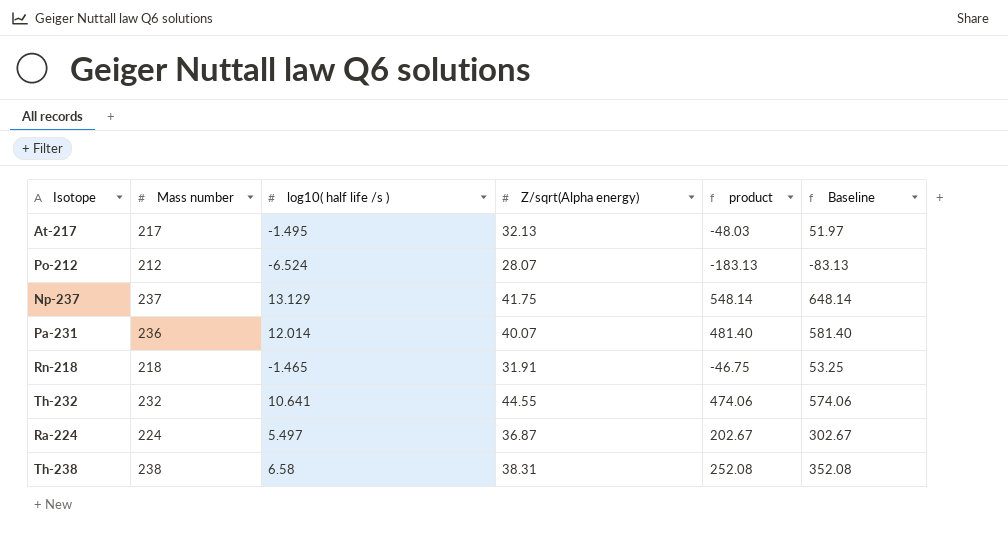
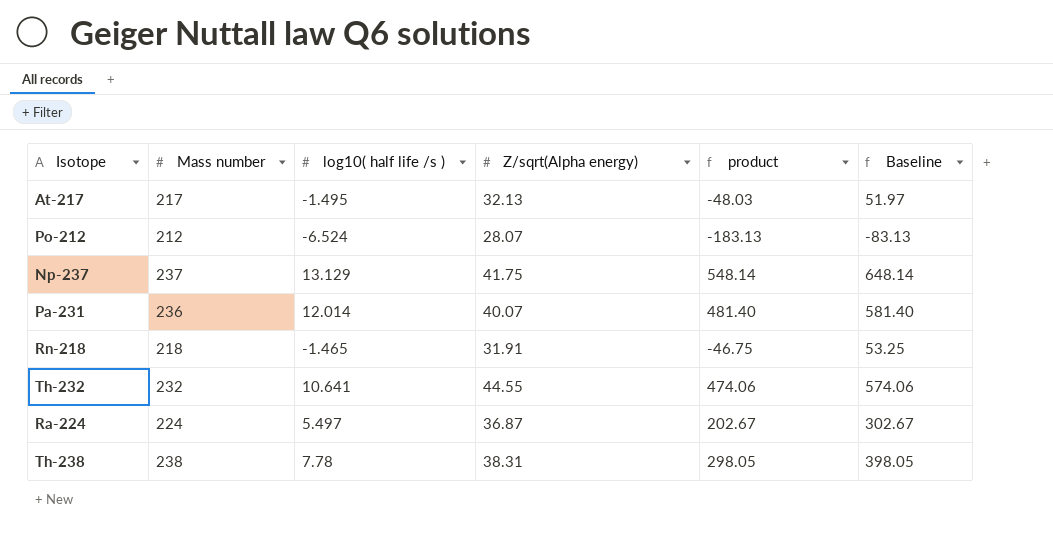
Th-238 | log10( half life /s ): 6.58 -> 7.78
Th-238 | product: 252.08 -> 298.05
Th-238 | Baseline: 352.08 -> 398.05

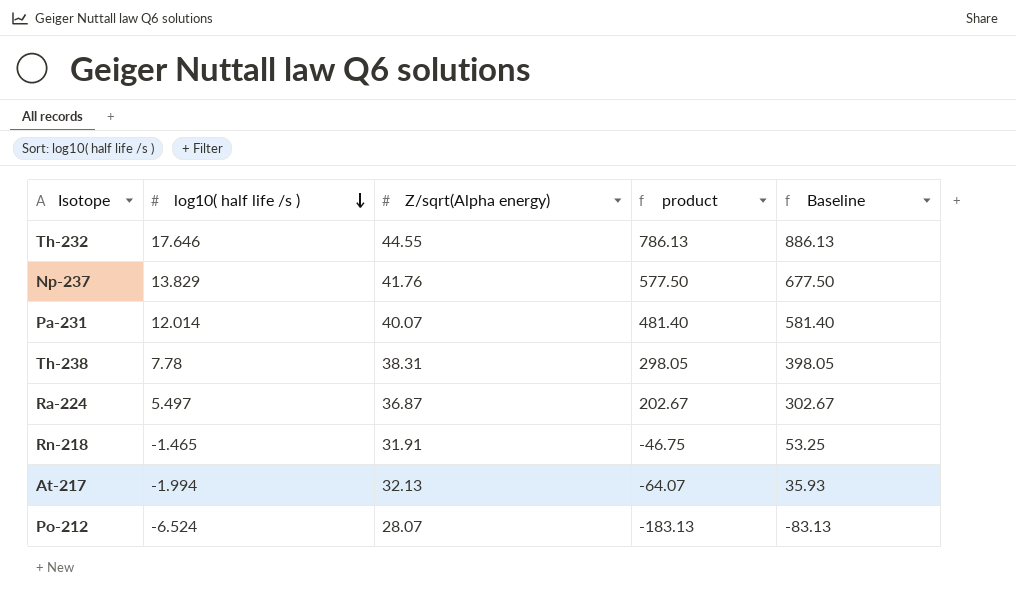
row order: none -> log10( half life /s ) descending
column Mass number | position: 2 -> none
Th-232 | log10( half life /s ): 10.641 -> 17.646
Th-232 | product: 474.06 -> 786.13
Th-232 | Baseline: 574.06 -> 886.13
Np-237 | log10( half life /s ): 13.129 -> 13.829
Np-237 | Z/sqrt(Alpha energy): 41.75 -> 41.76
Np-237 | product: 548.14 -> 577.50
Np-237 | Baseline: 648.14 -> 677.50
At-217 | log10( half life /s ): -1.495 -> -1.994
At-217 | product: -48.03 -> -64.07
At-217 | Baseline: 51.97 -> 35.93

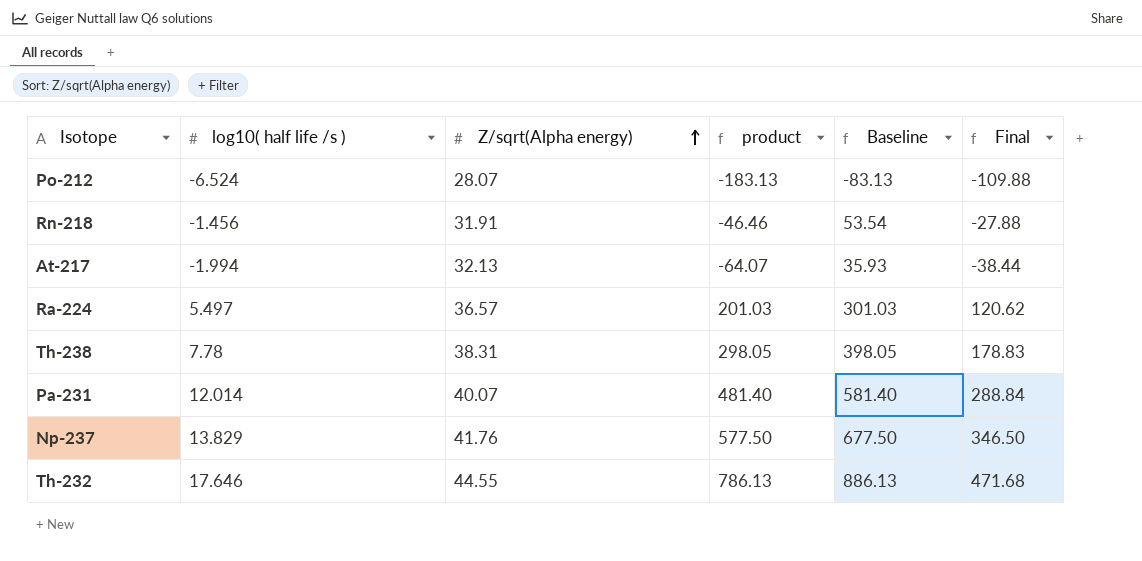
row order: log10( half life /s ) descending -> Z/sqrt(Alpha energy) ascending
column Final | formula: none -> [product] * 0.6
Rn-218 | log10( half life /s ): -1.465 -> -1.456
Rn-218 | product: -46.75 -> -46.46
Rn-218 | Baseline: 53.25 -> 53.54
Ra-224 | Z/sqrt(Alpha energy): 36.87 -> 36.57
Ra-224 | product: 202.67 -> 201.03
Ra-224 | Baseline: 302.67 -> 301.03

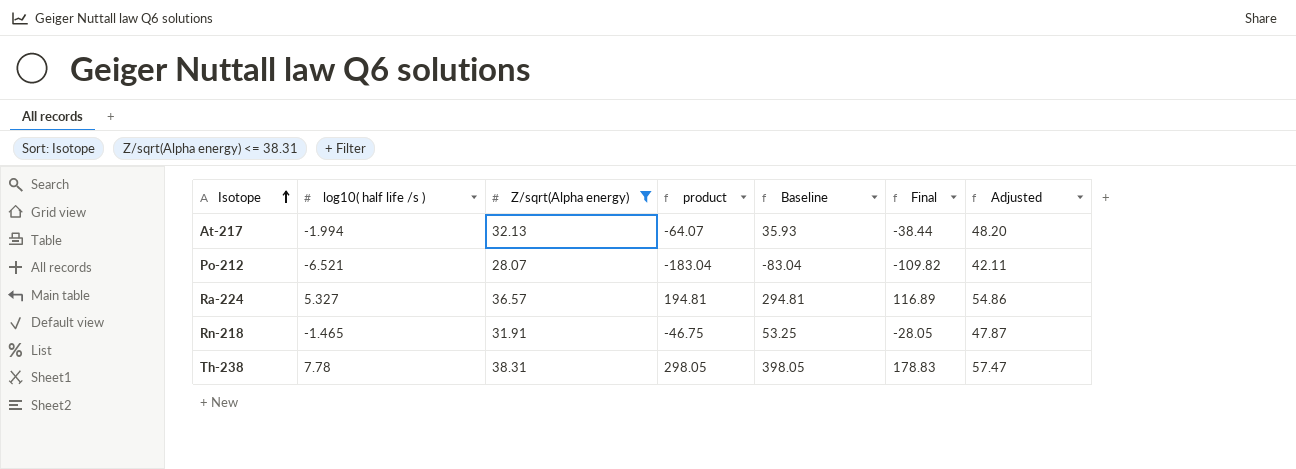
filter: none -> Z/sqrt(Alpha energy) <= 38.31
row order: Z/sqrt(Alpha energy) ascending -> Isotope ascending
column Adjusted | formula: none -> [Z/sqrt(Alpha energy)] * 1.5
Po-212 | log10( half life /s ): -6.524 -> -6.521
Po-212 | product: -183.13 -> -183.04
Po-212 | Baseline: -83.13 -> -83.04
Po-212 | Final: -109.88 -> -109.82
Ra-224 | log10( half life /s ): 5.497 -> 5.327
Ra-224 | product: 201.03 -> 194.81
Ra-224 | Baseline: 301.03 -> 294.81
Ra-224 | Final: 120.62 -> 116.89
Rn-218 | log10( half life /s ): -1.456 -> -1.465
Rn-218 | product: -46.46 -> -46.75
Rn-218 | Baseline: 53.54 -> 53.25
Rn-218 | Final: -27.88 -> -28.05

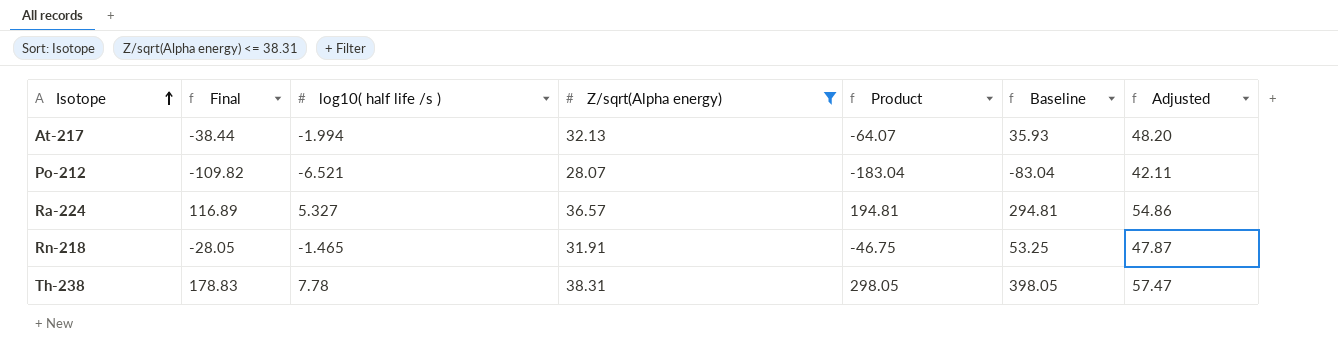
column Final | position: 6 -> 2
column name: product -> Product

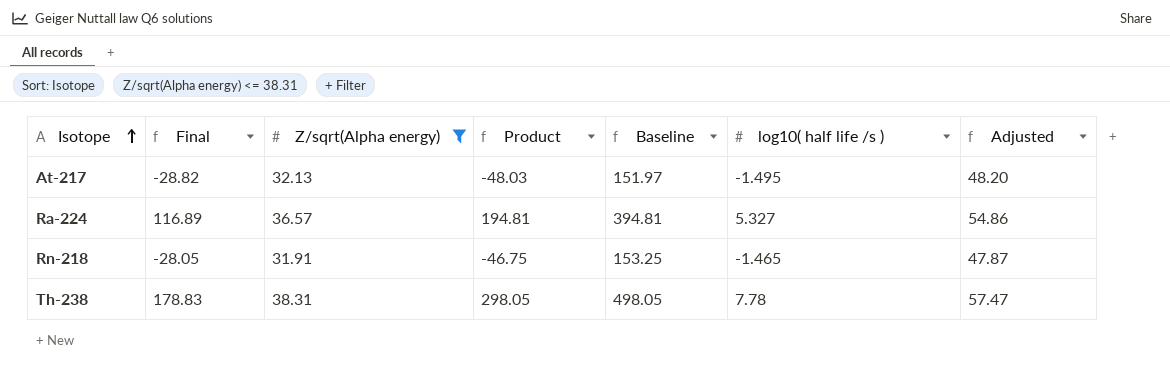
column Baseline | formula: [Product] + 100 -> [Product] + 200
column log10( half life /s ) | position: 3 -> 6
row Po-212: -109.82 | -6.521 | 28.07 | -183.04 | -83.04 | 42.11 -> none
At-217 | Final: -38.44 -> -28.82
At-217 | Product: -64.07 -> -48.03
At-217 | log10( half life /s ): -1.994 -> -1.495

